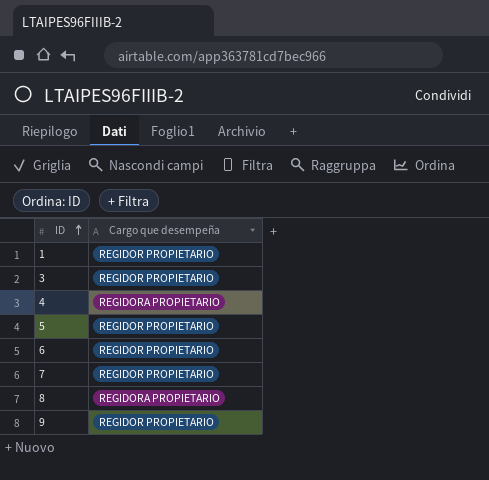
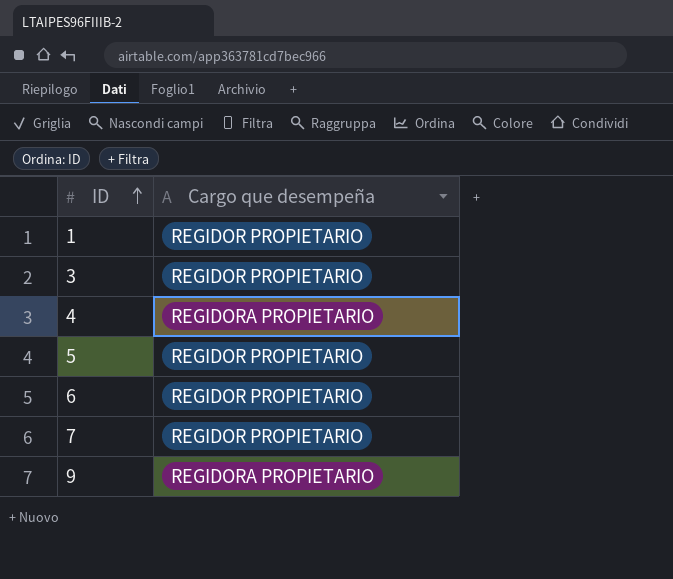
row 8: REGIDORA PROPIETARIO -> none
9 | Cargo que desempeña: REGIDOR PROPIETARIO -> REGIDORA PROPIETARIO

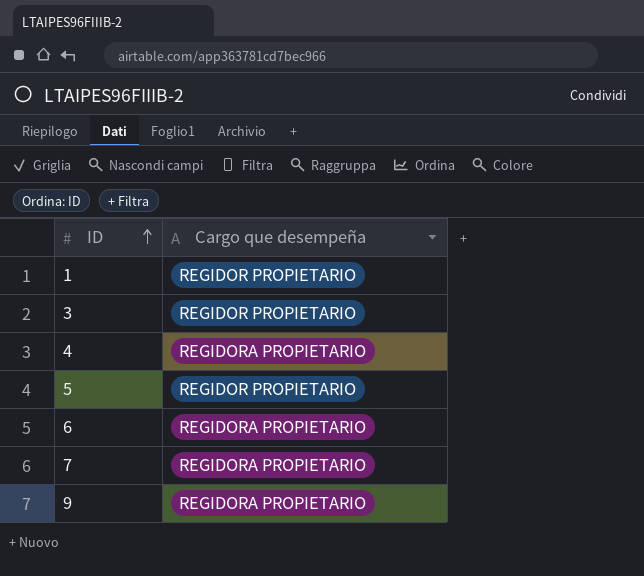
6 | Cargo que desempeña: REGIDOR PROPIETARIO -> REGIDORA PROPIETARIO
7 | Cargo que desempeña: REGIDOR PROPIETARIO -> REGIDORA PROPIETARIO

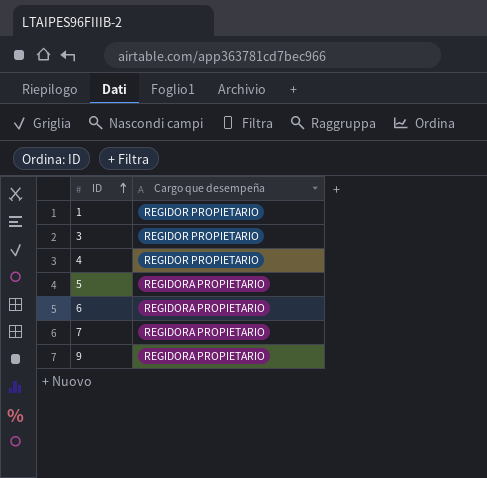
4 | Cargo que desempeña: REGIDORA PROPIETARIO -> REGIDOR PROPIETARIO
5 | Cargo que desempeña: REGIDOR PROPIETARIO -> REGIDORA PROPIETARIO

